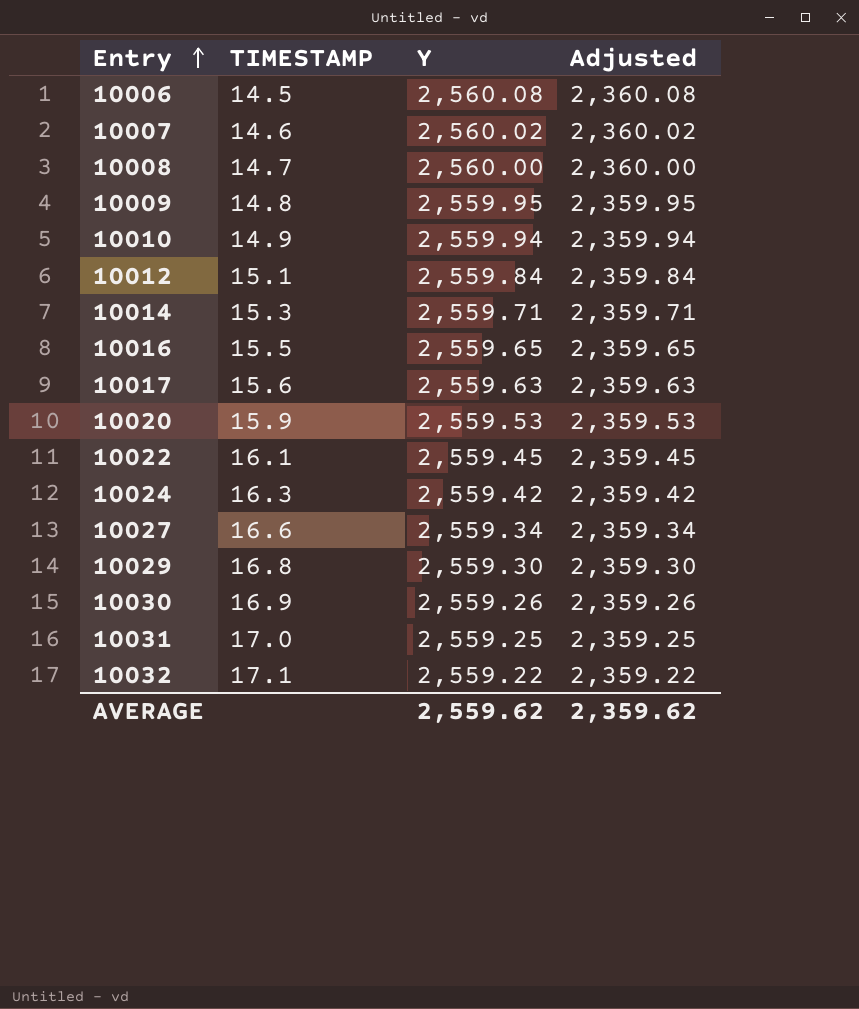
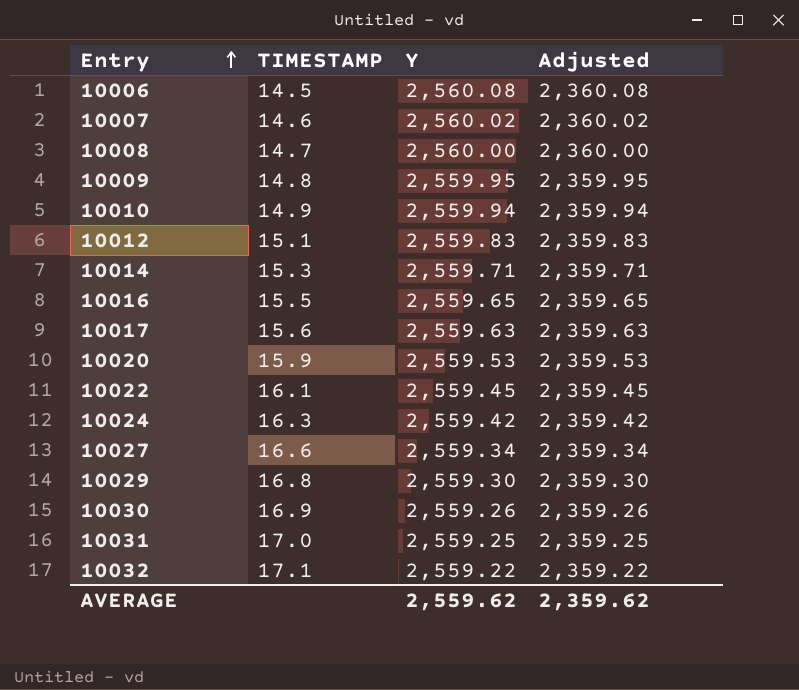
10012 | Y: 2,559.84 -> 2,559.83
10012 | Adjusted: 2,359.84 -> 2,359.83

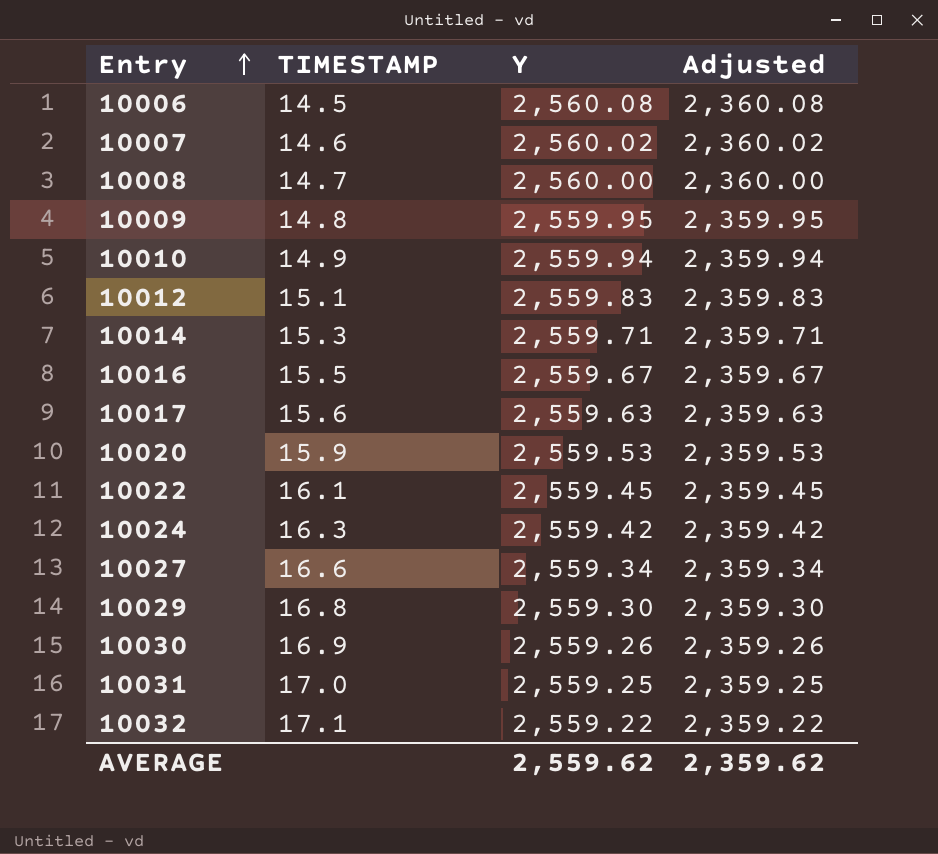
10016 | Y: 2,559.65 -> 2,559.67
10016 | Adjusted: 2,359.65 -> 2,359.67

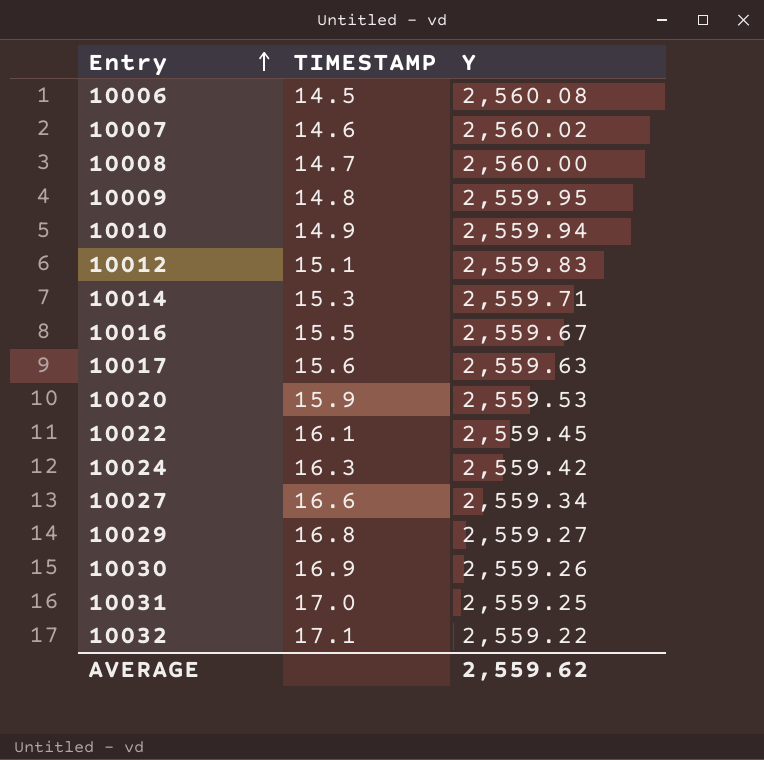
column Adjusted | formula: [Y] - 200 -> none
10029 | Y: 2,559.30 -> 2,559.27

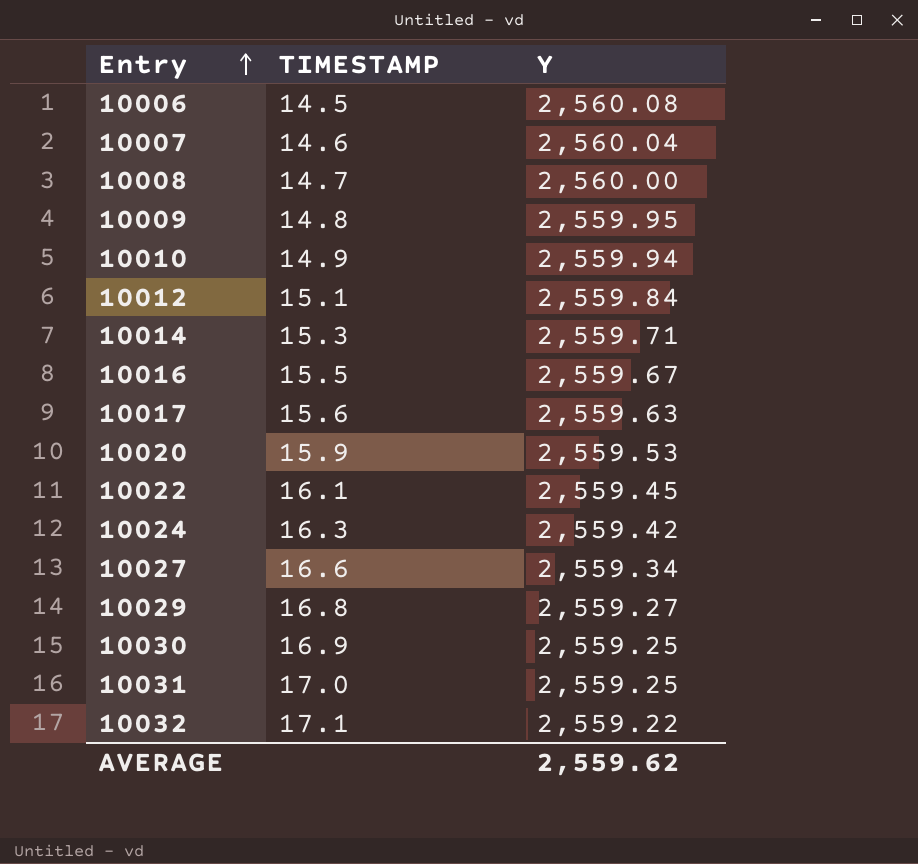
10007 | Y: 2,560.02 -> 2,560.04
10012 | Y: 2,559.83 -> 2,559.84
10030 | Y: 2,559.26 -> 2,559.25

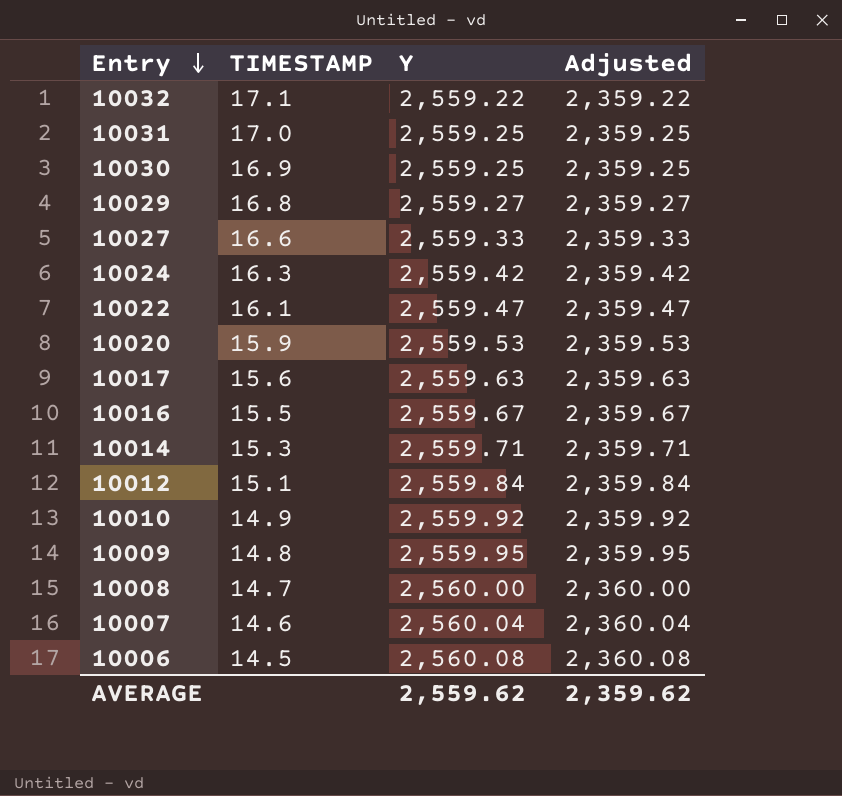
row order: Entry ascending -> Entry descending
column Adjusted | formula: none -> [Y] - 200
10027 | Y: 2,559.34 -> 2,559.33
10022 | Y: 2,559.45 -> 2,559.47
10010 | Y: 2,559.94 -> 2,559.92

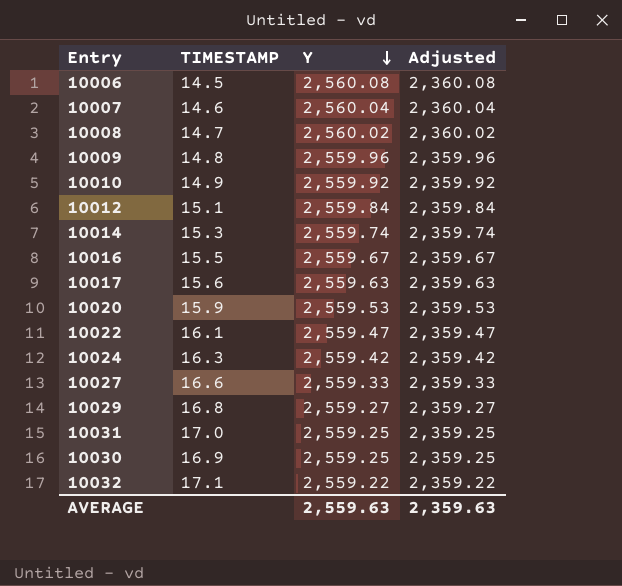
row order: Entry descending -> Y descending
10008 | Y: 2,560.00 -> 2,560.02
10008 | Adjusted: 2,360.00 -> 2,360.02
10009 | Y: 2,559.95 -> 2,559.96
10009 | Adjusted: 2,359.95 -> 2,359.96
10014 | Y: 2,559.71 -> 2,559.74
10014 | Adjusted: 2,359.71 -> 2,359.74
AVERAGE | Y: 2,559.62 -> 2,559.63
AVERAGE | Adjusted: 2,359.62 -> 2,359.63

